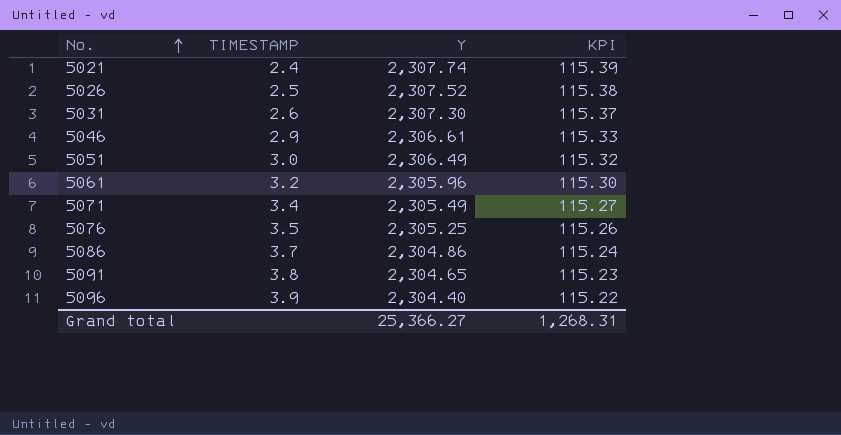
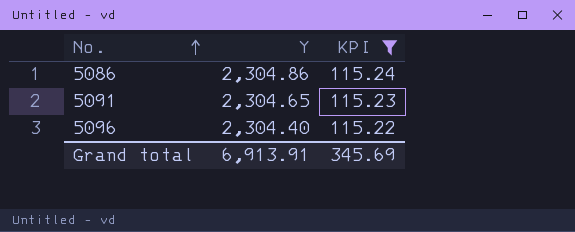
filter: none -> KPI <= 115.24
column TIMESTAMP | position: 2 -> none
Grand total | Y: 25,366.27 -> 6,913.91
Grand total | KPI: 1,268.31 -> 345.69

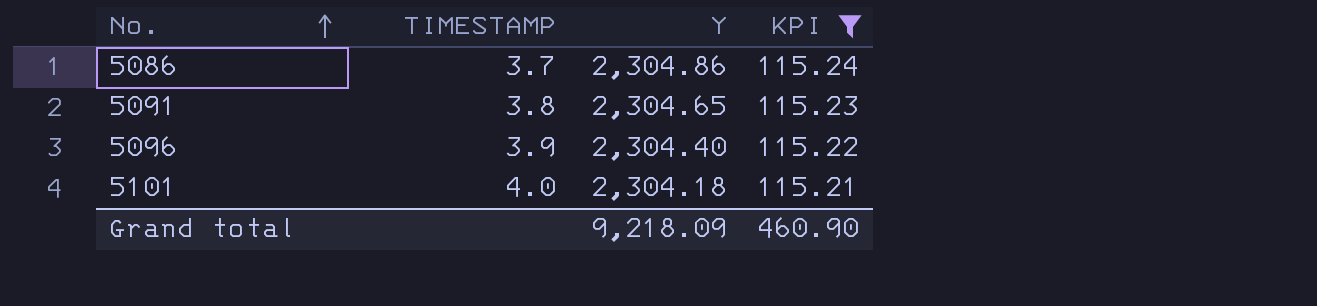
column TIMESTAMP | position: none -> 2
row 5101: none -> 4.0 | 2,304.18 | 115.21
Grand total | Y: 6,913.91 -> 9,218.09
Grand total | KPI: 345.69 -> 460.90

